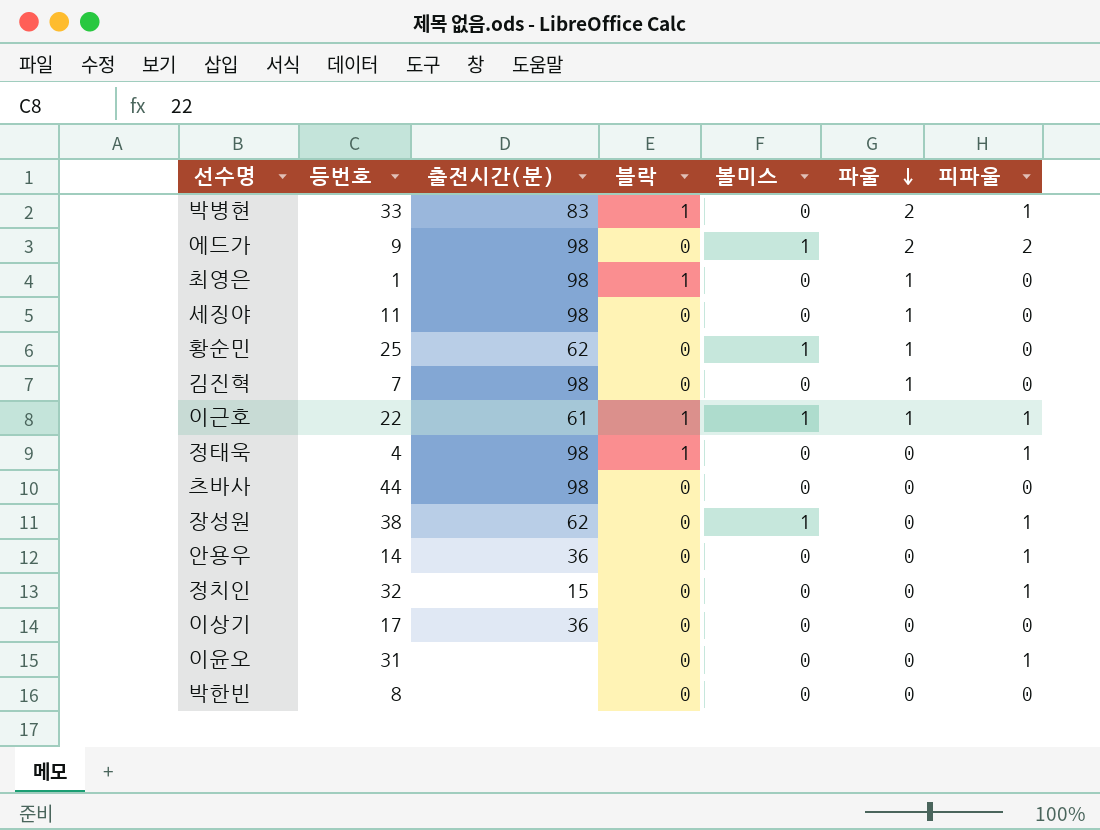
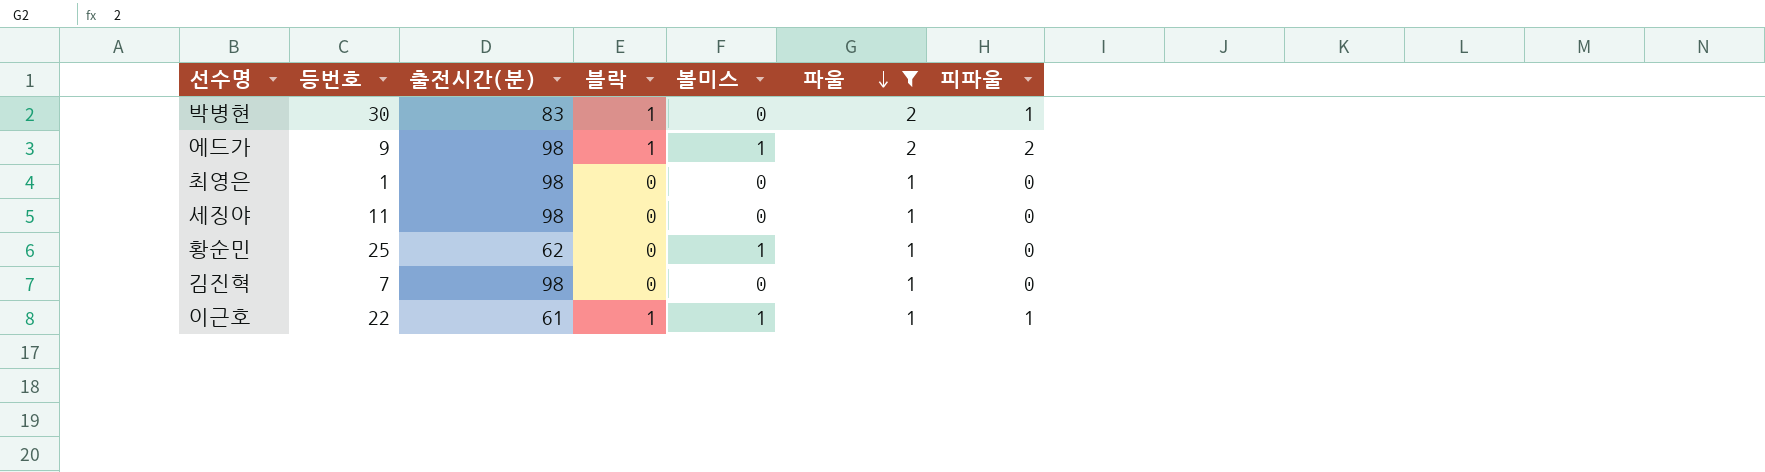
filter: none -> 파울 != 0
박병현 | 등번호: 33 -> 30
에드가 | 블락: 0 -> 1
최영은 | 블락: 1 -> 0

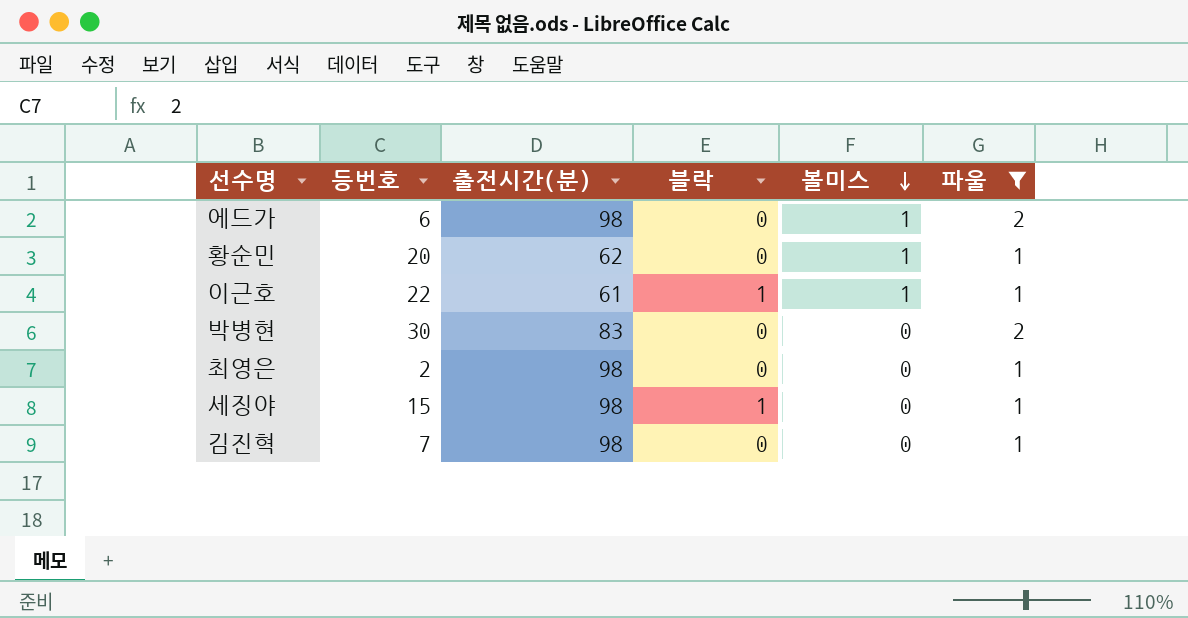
row order: 파울 descending -> 볼미스 descending
column 피파울 | position: 7 -> none
에드가 | 등번호: 9 -> 6
에드가 | 블락: 1 -> 0
황순민 | 등번호: 25 -> 20
박병현 | 블락: 1 -> 0
최영은 | 등번호: 1 -> 2
세징야 | 등번호: 11 -> 15
세징야 | 블락: 0 -> 1

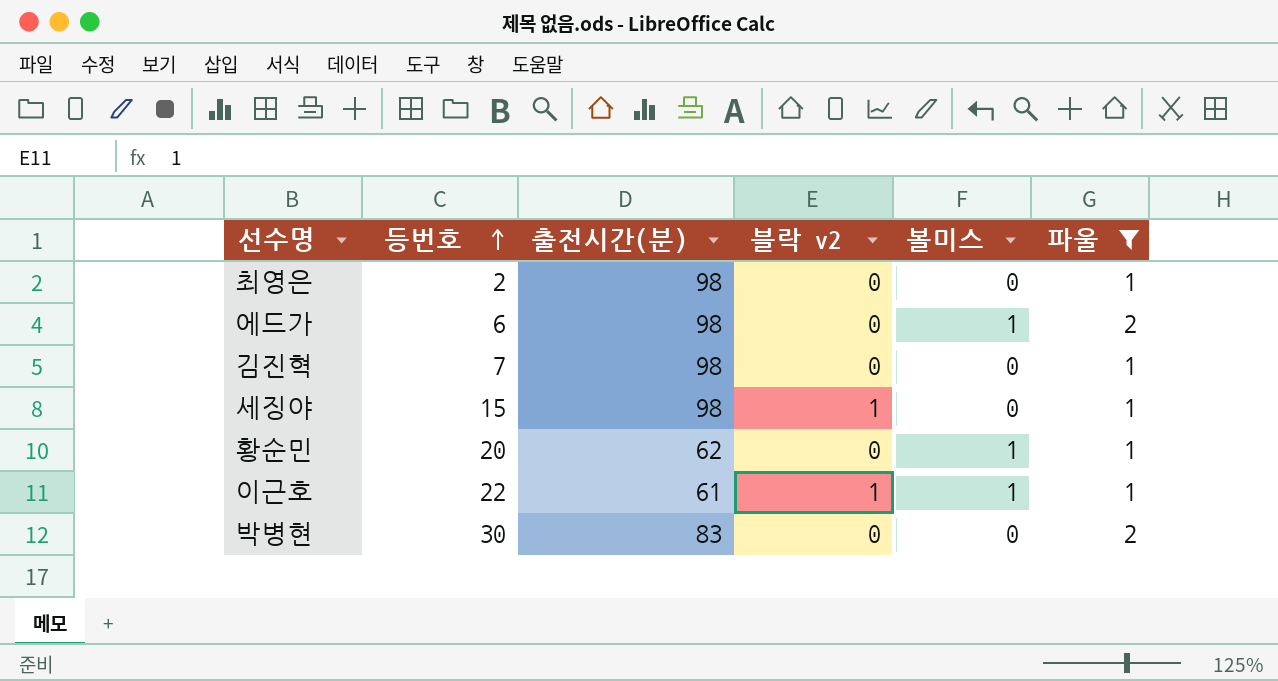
row order: 볼미스 descending -> 등번호 ascending
column name: 블락 -> 블락 v2

